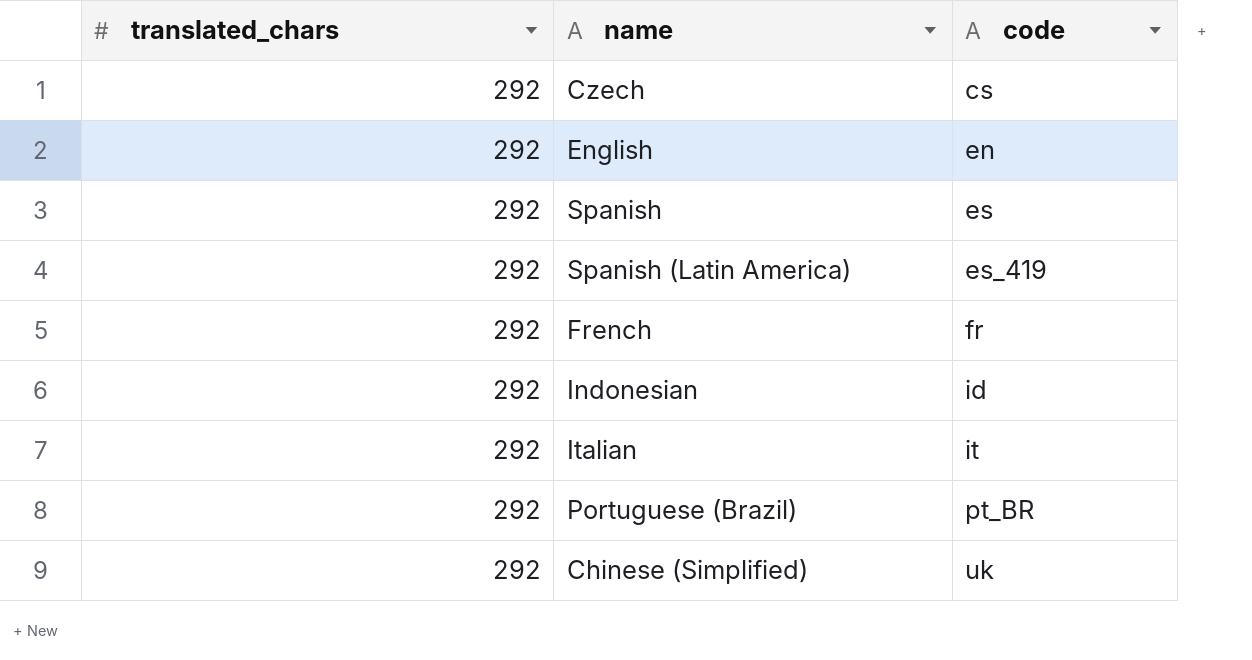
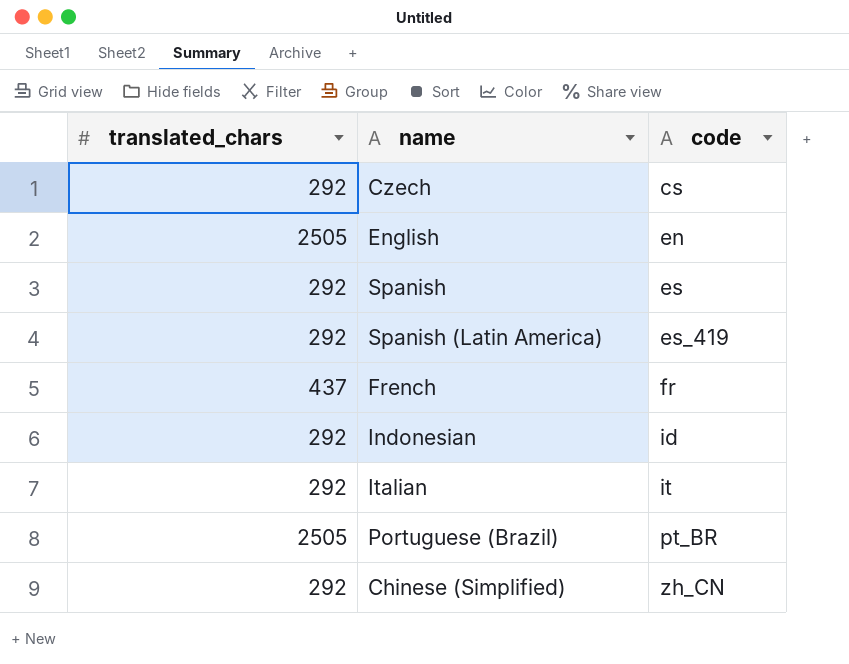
English | translated_chars: 292 -> 2505
French | translated_chars: 292 -> 437
Portuguese (Brazil) | translated_chars: 292 -> 2505
Chinese (Simplified) | code: uk -> zh_CN

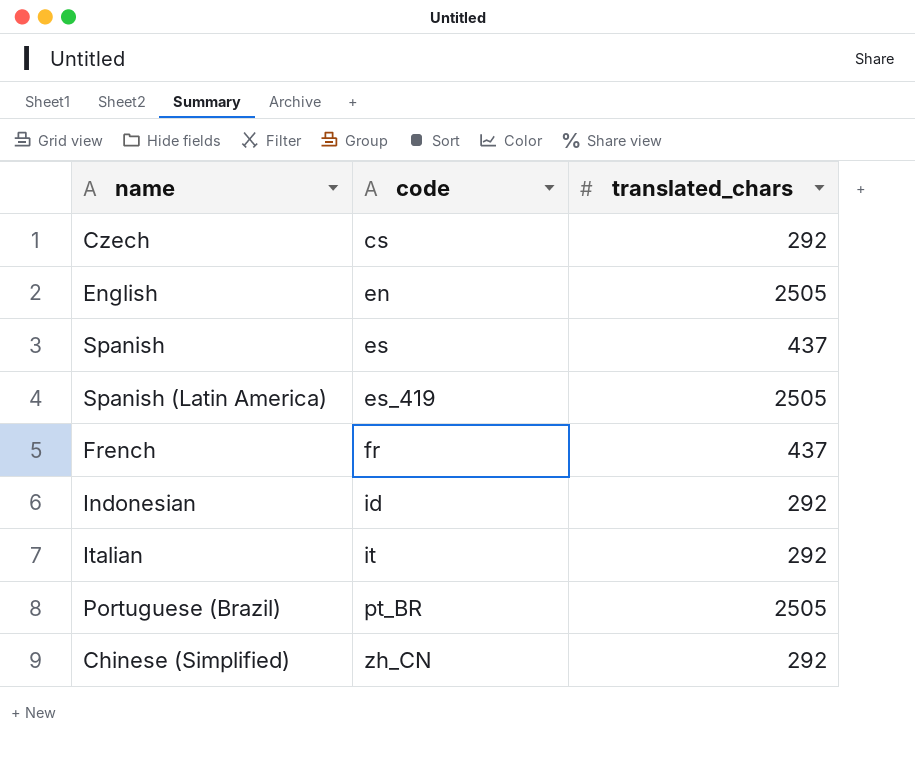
column translated_chars | position: 1 -> 3
Spanish | translated_chars: 292 -> 437
Spanish (Latin America) | translated_chars: 292 -> 2505

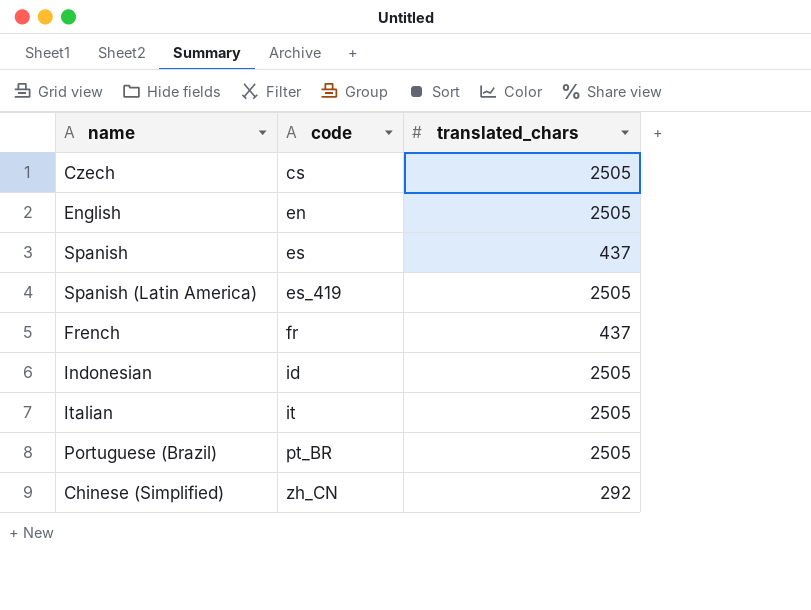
Czech | translated_chars: 292 -> 2505
Indonesian | translated_chars: 292 -> 2505
Italian | translated_chars: 292 -> 2505

